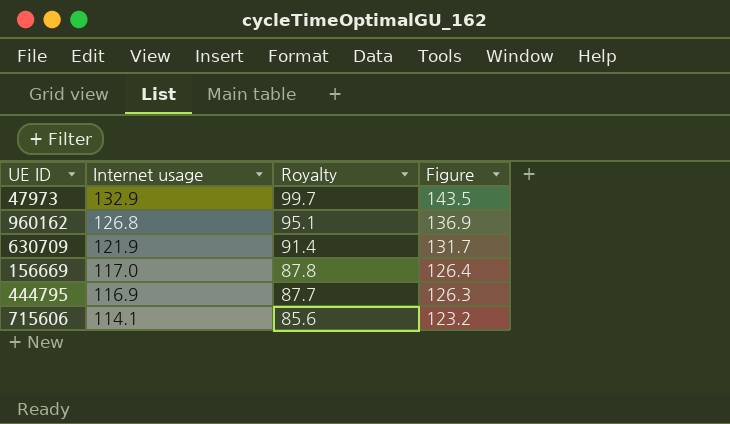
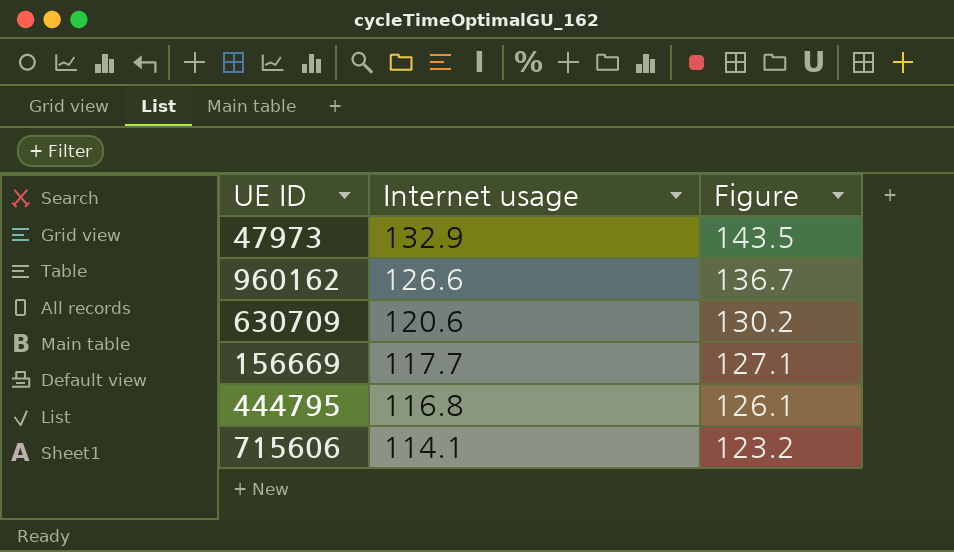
column Royalty | formula: [Internet usage] * 0.75 -> none
960162 | Internet usage: 126.8 -> 126.6
960162 | Figure: 136.9 -> 136.7
630709 | Internet usage: 121.9 -> 120.6
630709 | Figure: 131.7 -> 130.2
156669 | Internet usage: 117.0 -> 117.7
156669 | Figure: 126.4 -> 127.1
444795 | Internet usage: 116.9 -> 116.8
444795 | Figure: 126.3 -> 126.1

